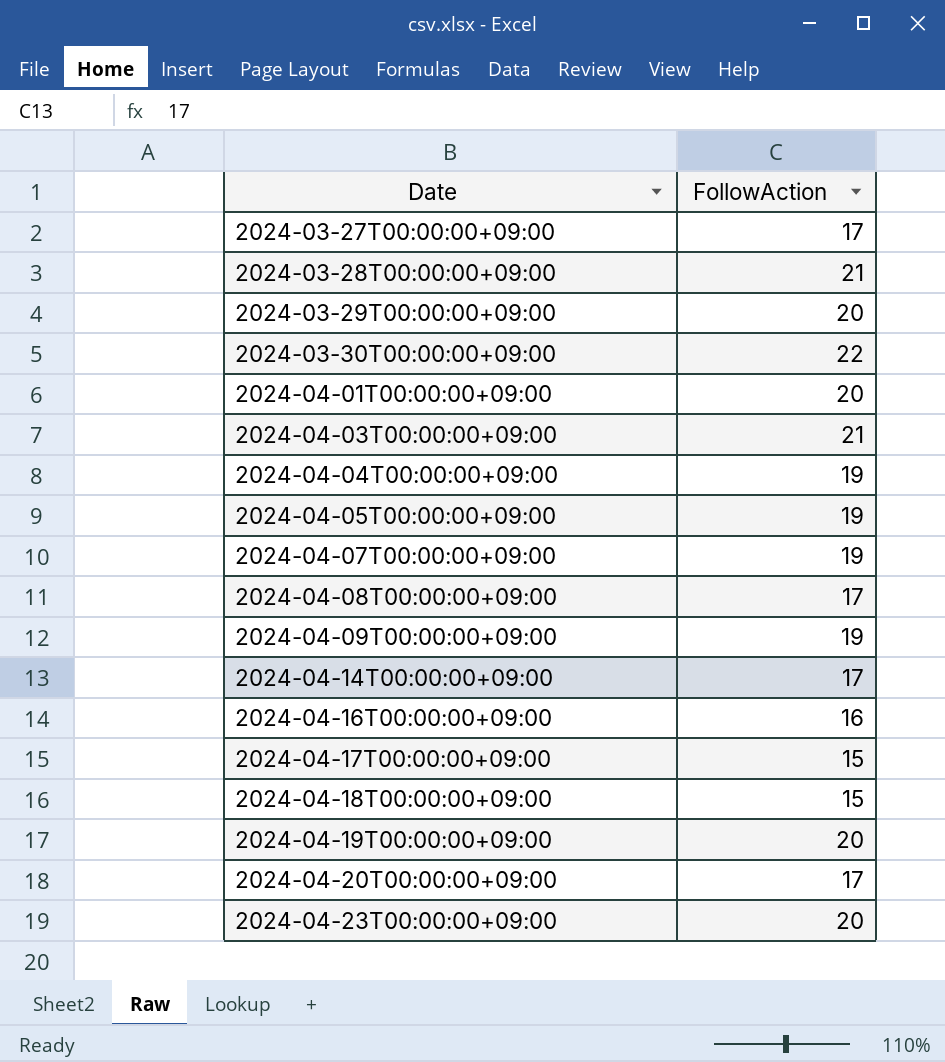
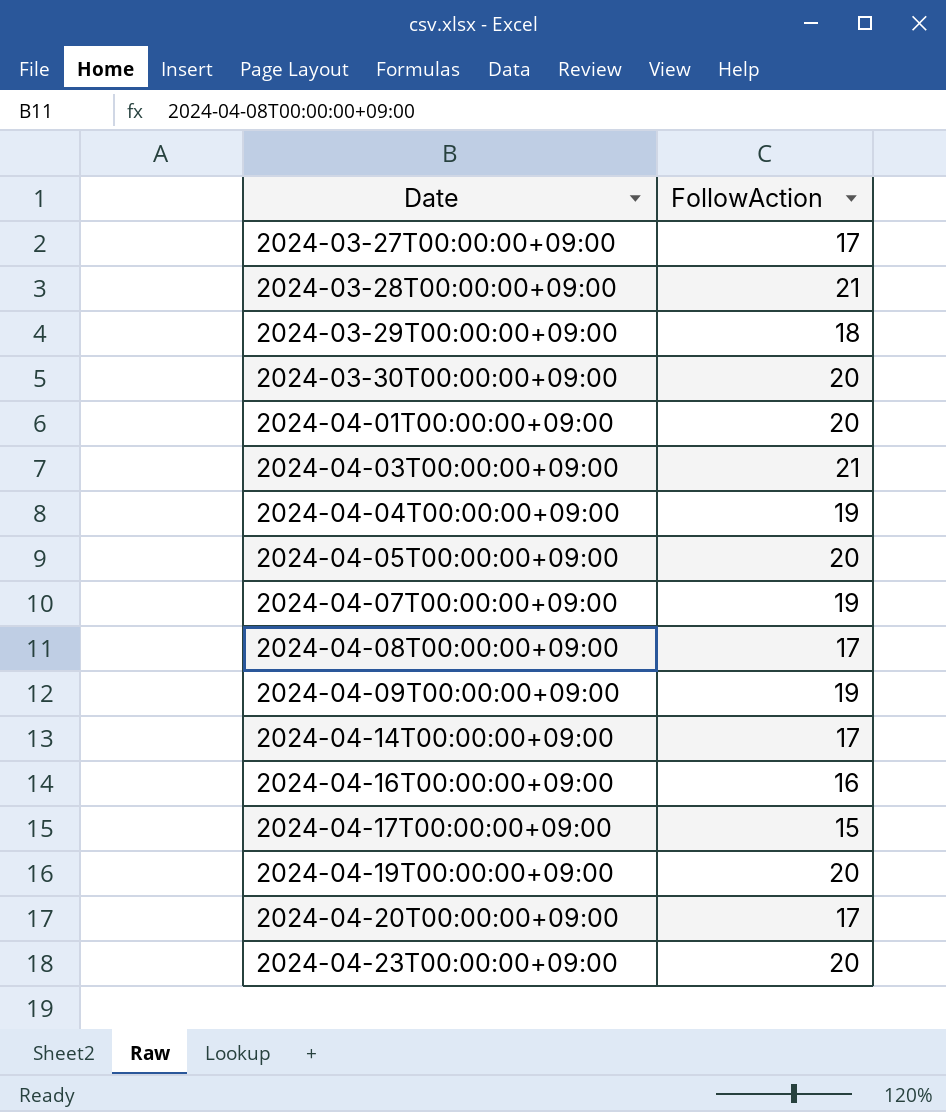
row 2024-04-18T00:00:00+09:00: 15 -> none
2024-03-29T00:00:00+09:00 | FollowAction: 20 -> 18
2024-03-30T00:00:00+09:00 | FollowAction: 22 -> 20
2024-04-05T00:00:00+09:00 | FollowAction: 19 -> 20

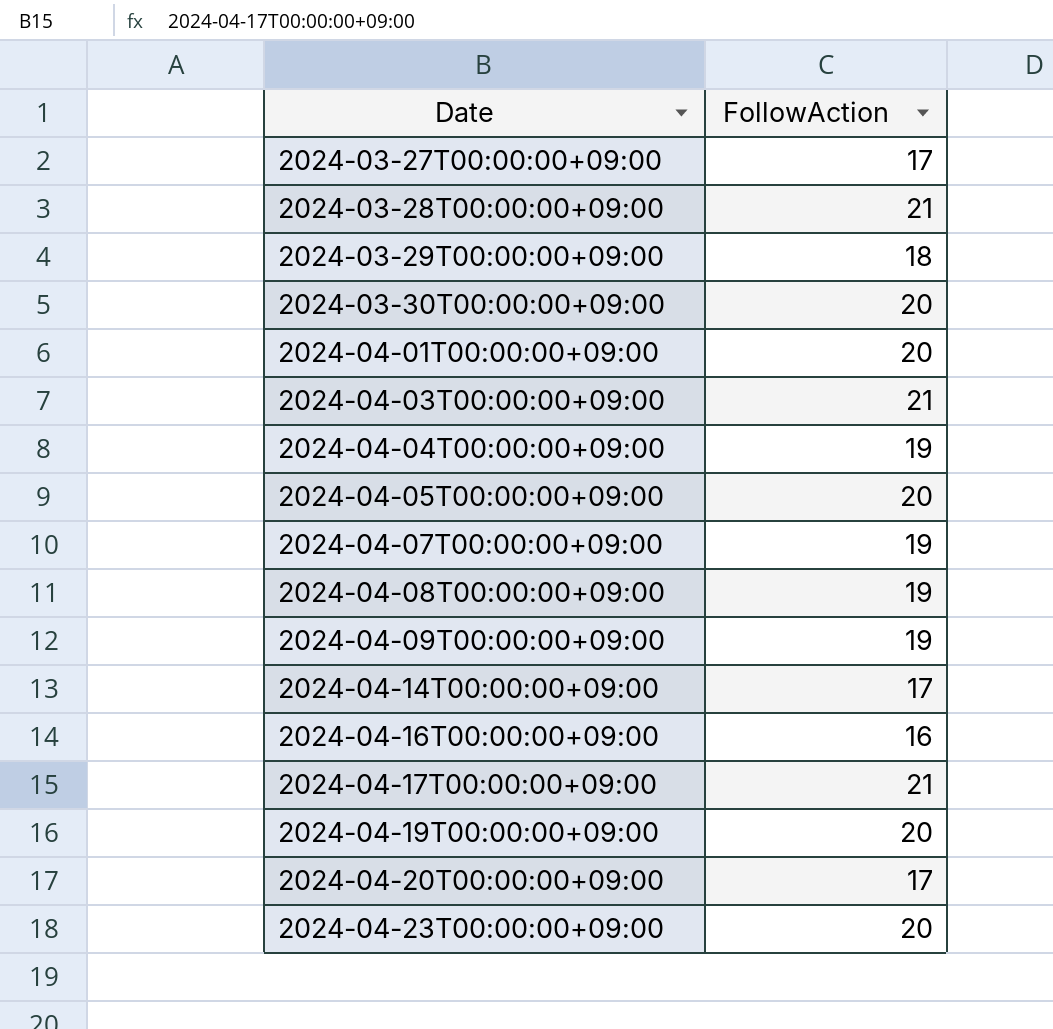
2024-04-08T00:00:00+09:00 | FollowAction: 17 -> 19
2024-04-17T00:00:00+09:00 | FollowAction: 15 -> 21

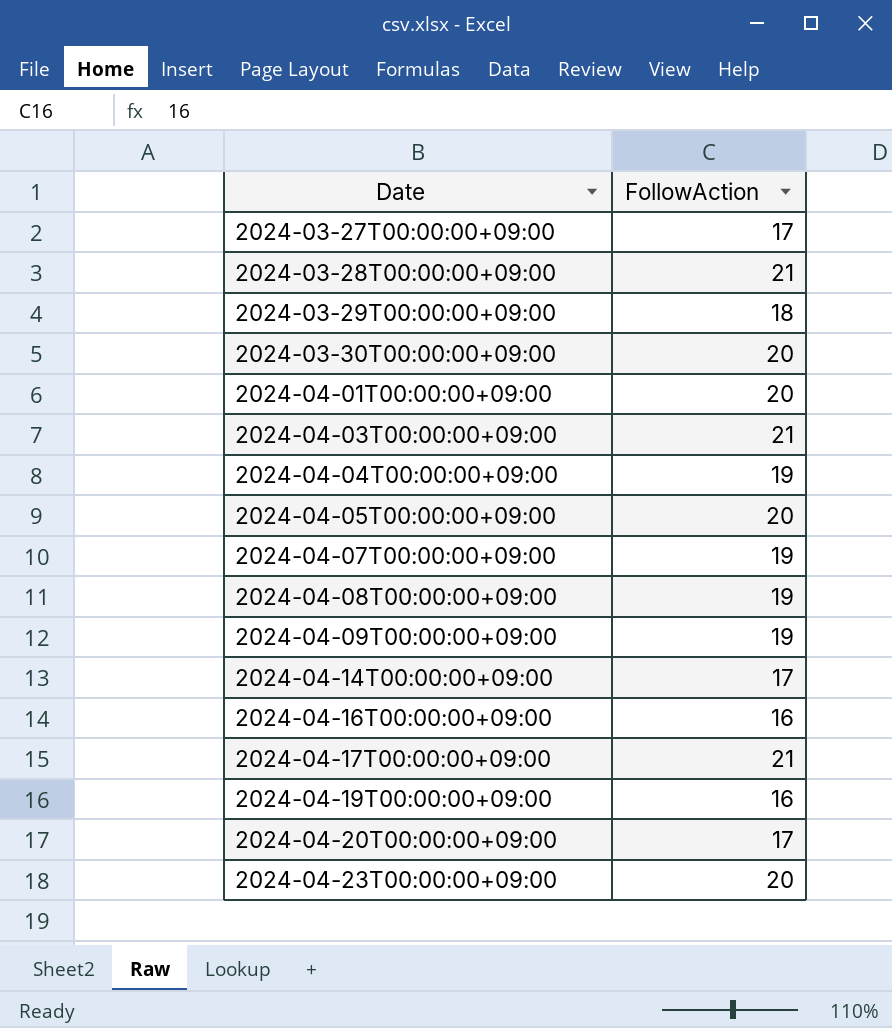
2024-04-19T00:00:00+09:00 | FollowAction: 20 -> 16

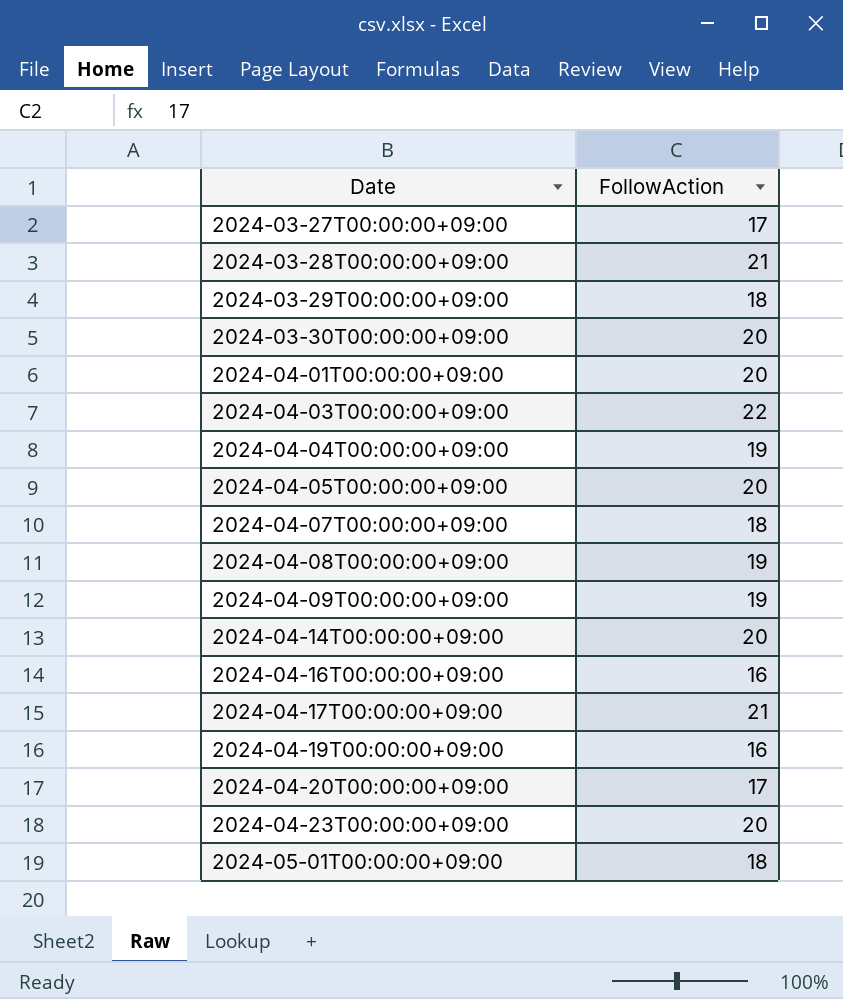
2024-04-03T00:00:00+09:00 | FollowAction: 21 -> 22
2024-04-07T00:00:00+09:00 | FollowAction: 19 -> 18
2024-04-14T00:00:00+09:00 | FollowAction: 17 -> 20
row 2024-05-01T00:00:00+09:00: none -> 18

